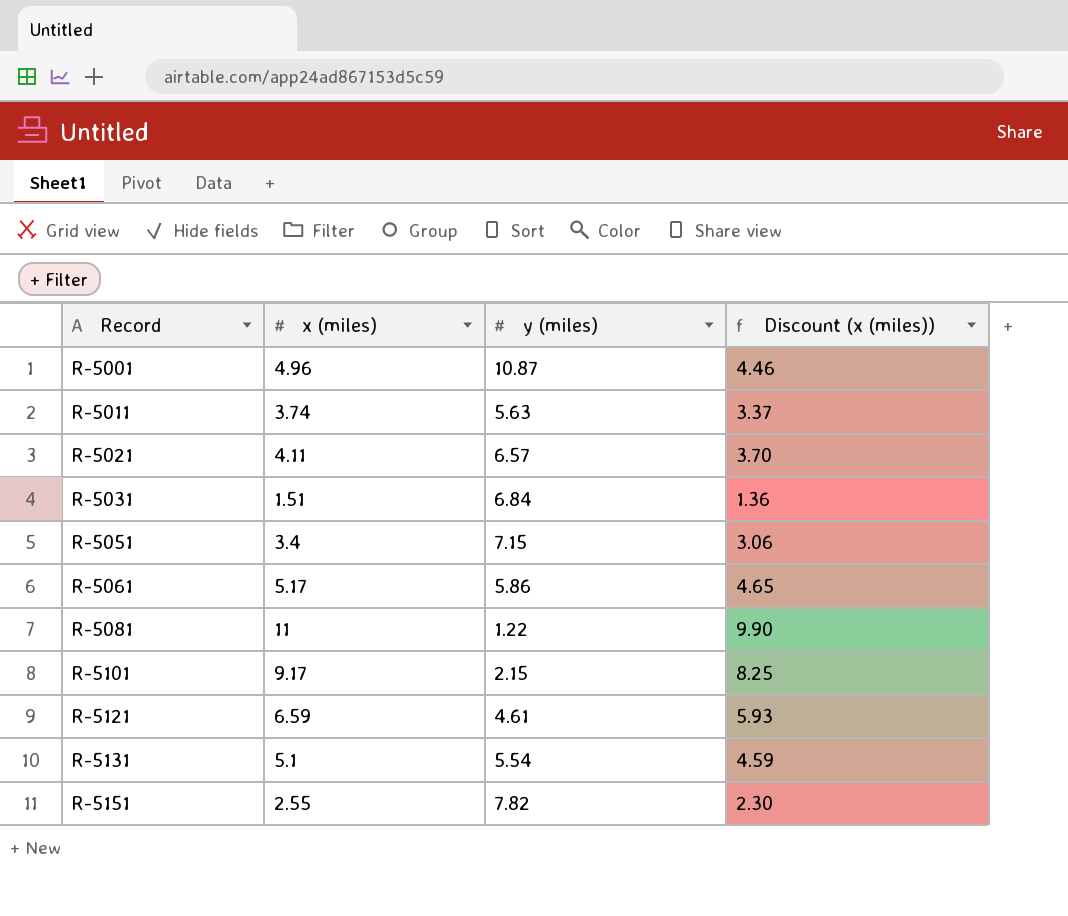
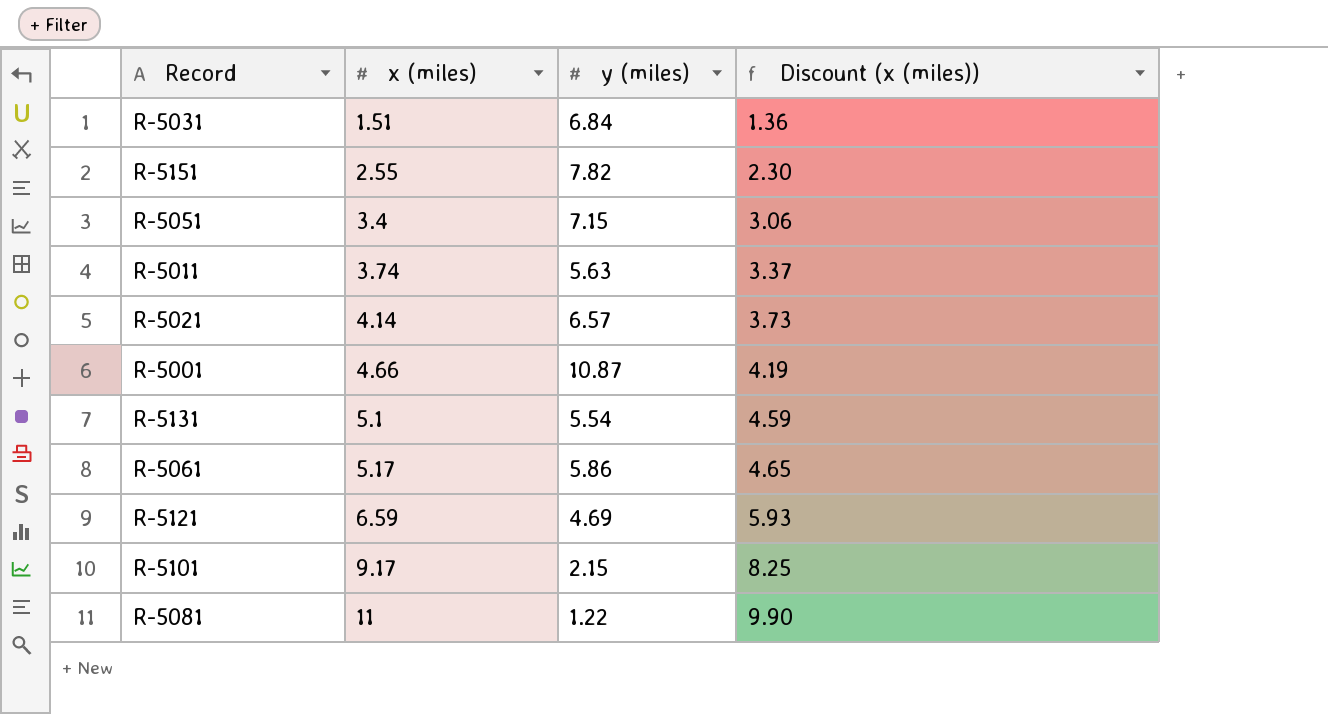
row order: Record ascending -> x (miles) ascending
R-5021 | x (miles): 4.11 -> 4.14
R-5021 | Discount (x (miles)): 3.70 -> 3.73
R-5001 | x (miles): 4.96 -> 4.66
R-5001 | Discount (x (miles)): 4.46 -> 4.19
R-5121 | y (miles): 4.61 -> 4.69

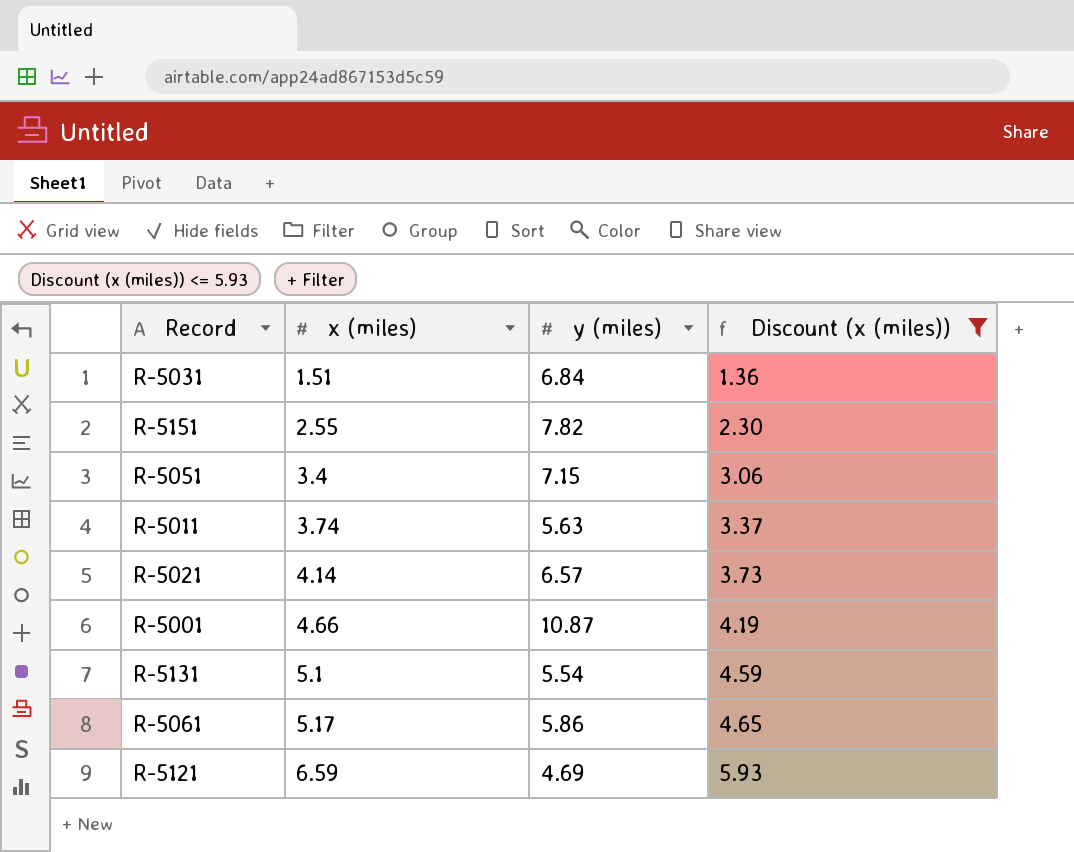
filter: none -> Discount (x (miles)) <= 5.93

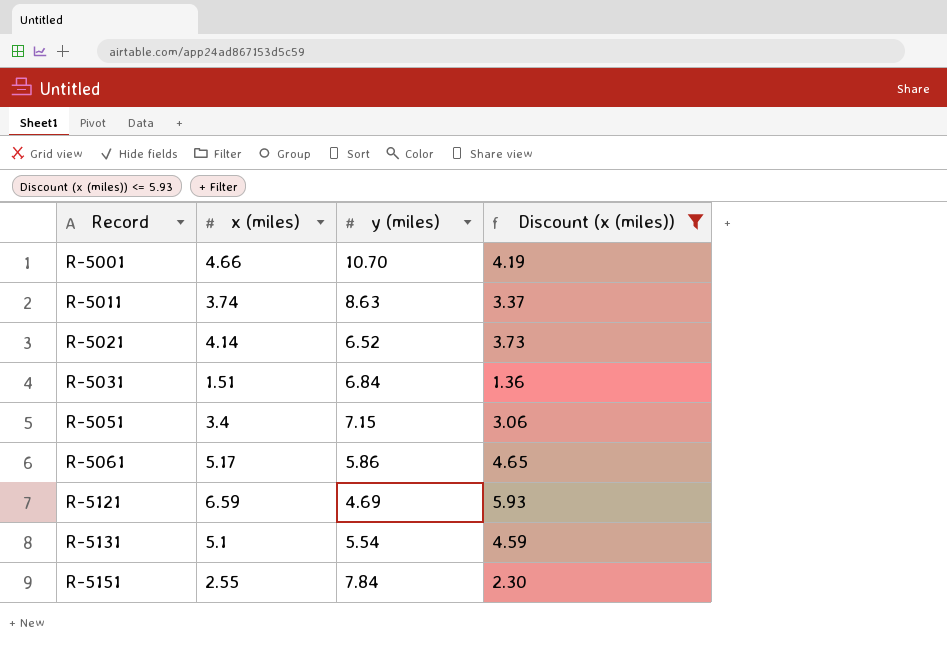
row order: x (miles) ascending -> Record ascending
R-5001 | y (miles): 10.87 -> 10.70
R-5011 | y (miles): 5.63 -> 8.63
R-5021 | y (miles): 6.57 -> 6.52
R-5151 | y (miles): 7.82 -> 7.84

